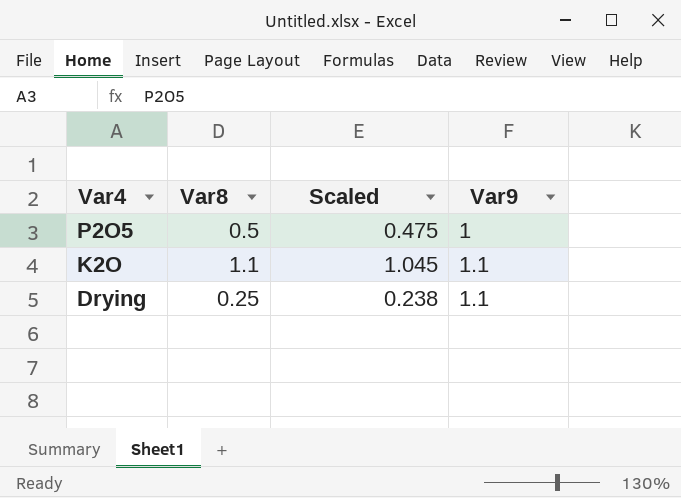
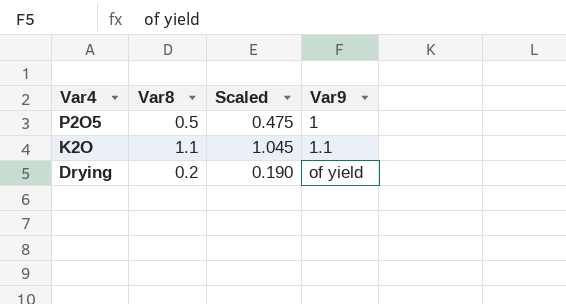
Drying | Var8: 0.25 -> 0.2
Drying | Scaled: 0.238 -> 0.190
Drying | Var9: 1.1 -> of yield

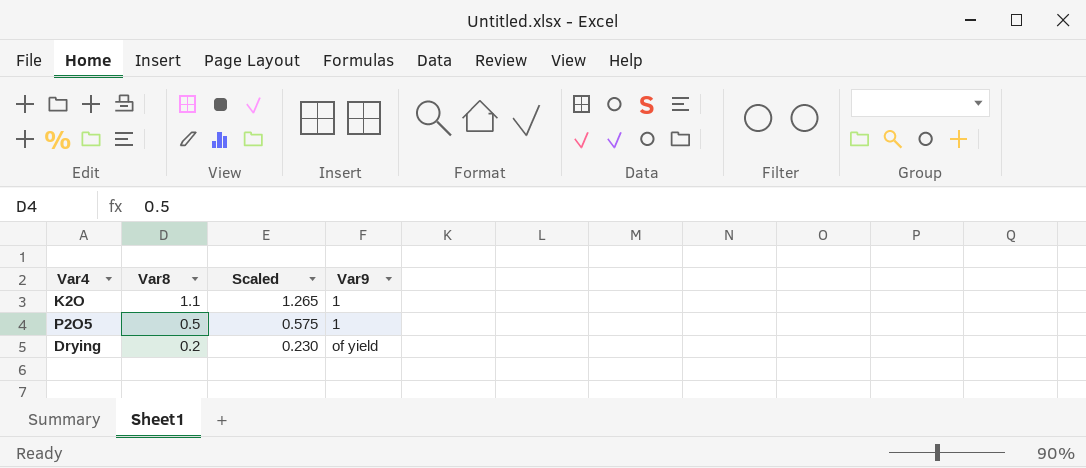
row order: Var4 descending -> Var8 descending
column Scaled | formula: [Var8] * 0.95 -> [Var8] * 1.15
K2O | Var9: 1.1 -> 1

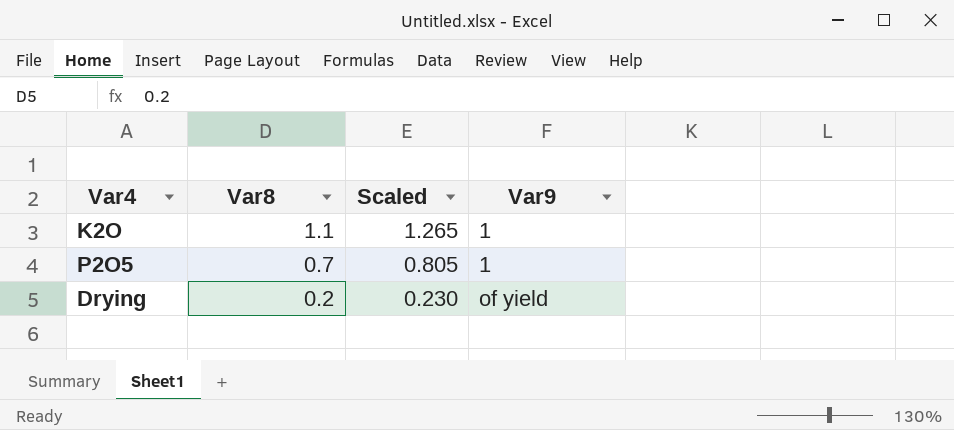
P2O5 | Var8: 0.5 -> 0.7
P2O5 | Scaled: 0.575 -> 0.805

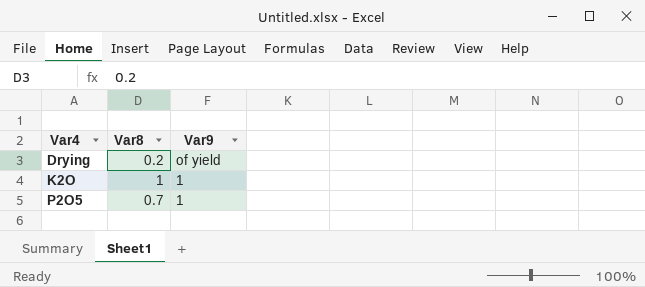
row order: Var8 descending -> Var4 ascending
column Scaled | formula: [Var8] * 1.15 -> none
K2O | Var8: 1.1 -> 1

